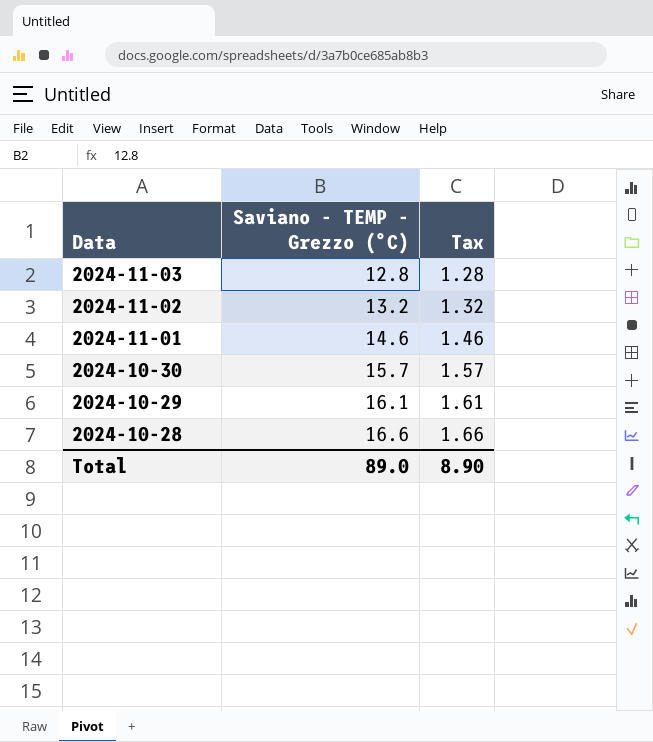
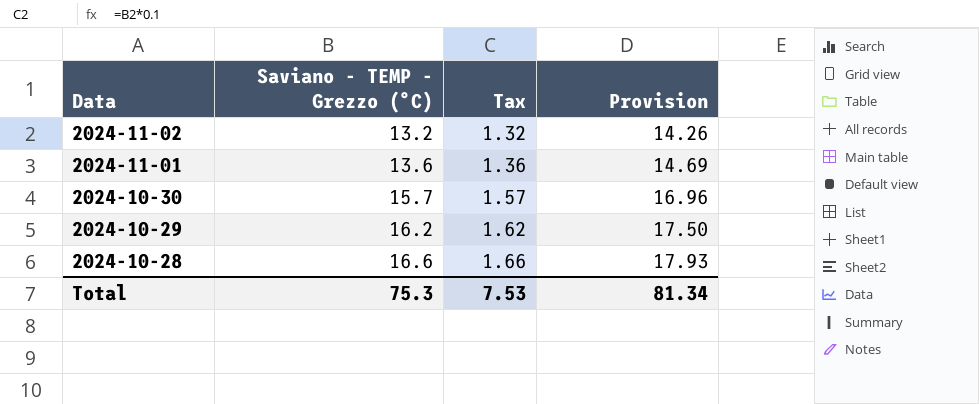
column Provision | formula: none -> [Saviano - TEMP - Grezzo (°C)] * 1.08
row 2024-11-03: 12.8 | 1.28 -> none
2024-11-01 | Saviano - TEMP - Grezzo (°C): 14.6 -> 13.6
2024-11-01 | Tax: 1.46 -> 1.36
2024-10-29 | Saviano - TEMP - Grezzo (°C): 16.1 -> 16.2
2024-10-29 | Tax: 1.61 -> 1.62
Total | Saviano - TEMP - Grezzo (°C): 89.0 -> 75.3
Total | Tax: 8.90 -> 7.53

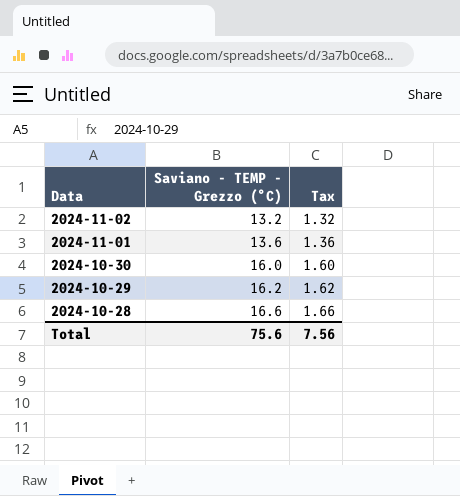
column Provision | formula: [Saviano - TEMP - Grezzo (°C)] * 1.08 -> none
2024-10-30 | Saviano - TEMP - Grezzo (°C): 15.7 -> 16.0
2024-10-30 | Tax: 1.57 -> 1.60
Total | Saviano - TEMP - Grezzo (°C): 75.3 -> 75.6
Total | Tax: 7.53 -> 7.56

